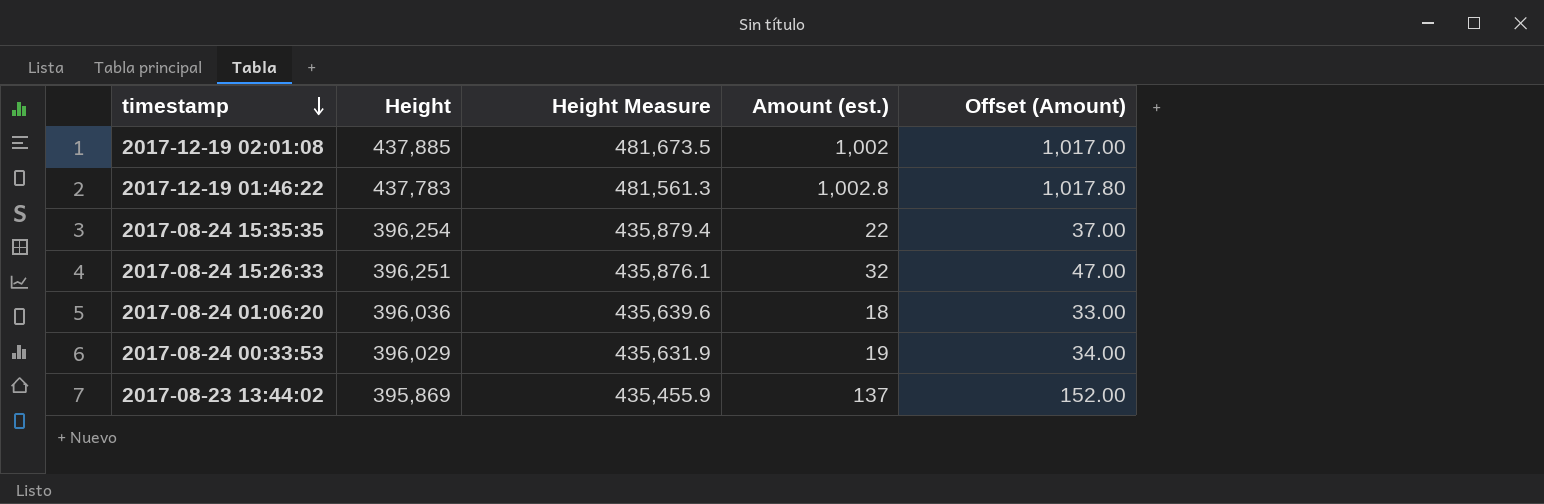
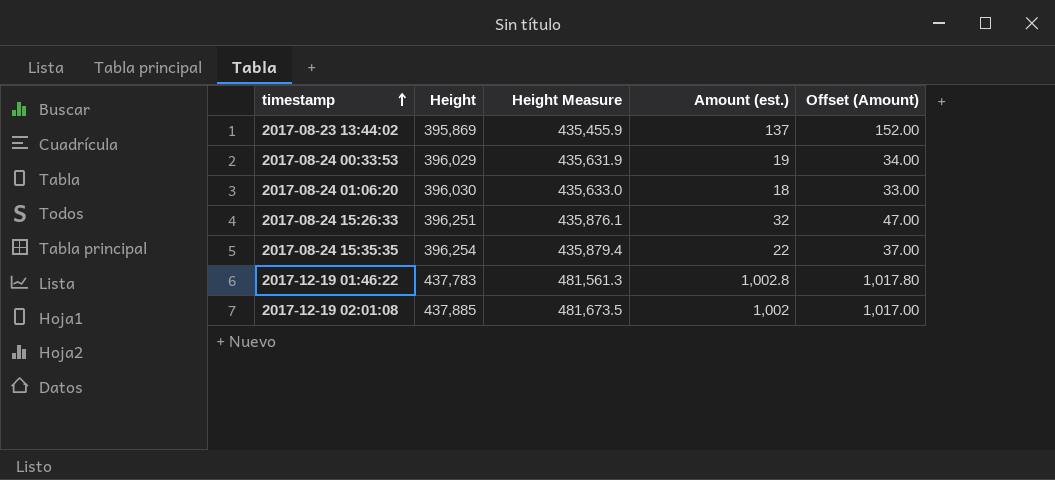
row order: timestamp descending -> timestamp ascending
2017-08-24 01:06:20 | Height: 396,036 -> 396,030
2017-08-24 01:06:20 | Height Measure: 435,639.6 -> 435,633.0

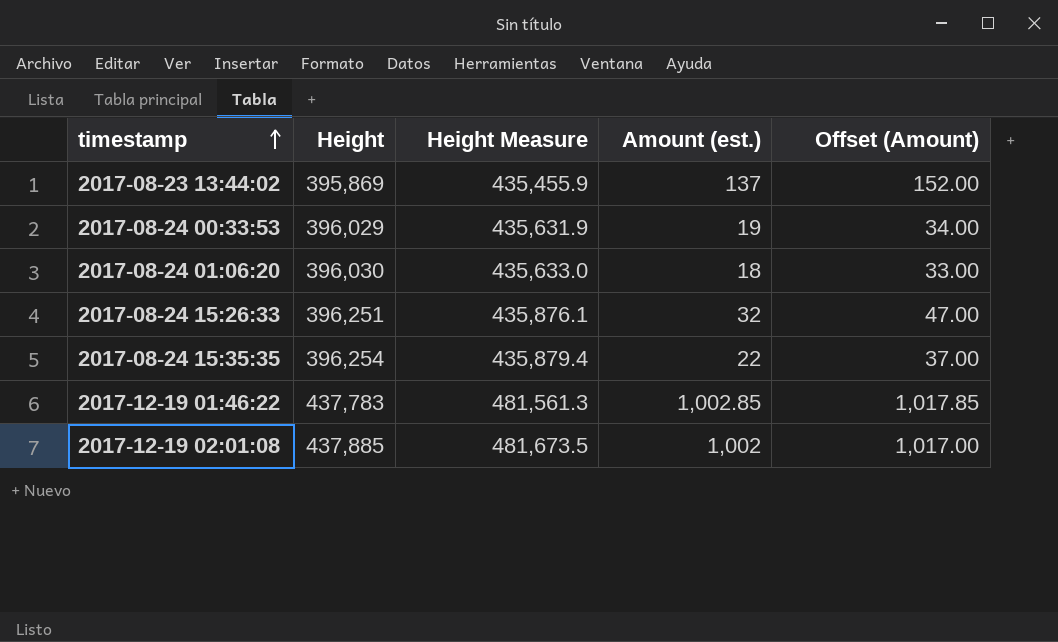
2017-12-19 01:46:22 | Amount (est.): 1,002.8 -> 1,002.85
2017-12-19 01:46:22 | Offset (Amount): 1,017.80 -> 1,017.85

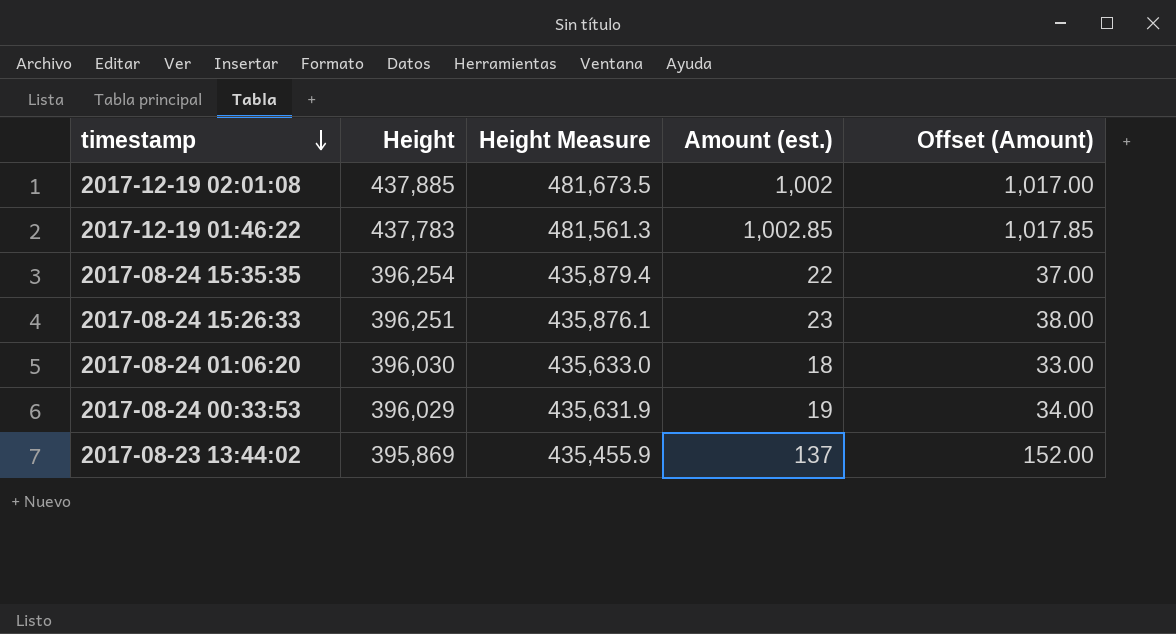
row order: timestamp ascending -> timestamp descending
2017-08-24 15:26:33 | Amount (est.): 32 -> 23
2017-08-24 15:26:33 | Offset (Amount): 47.00 -> 38.00

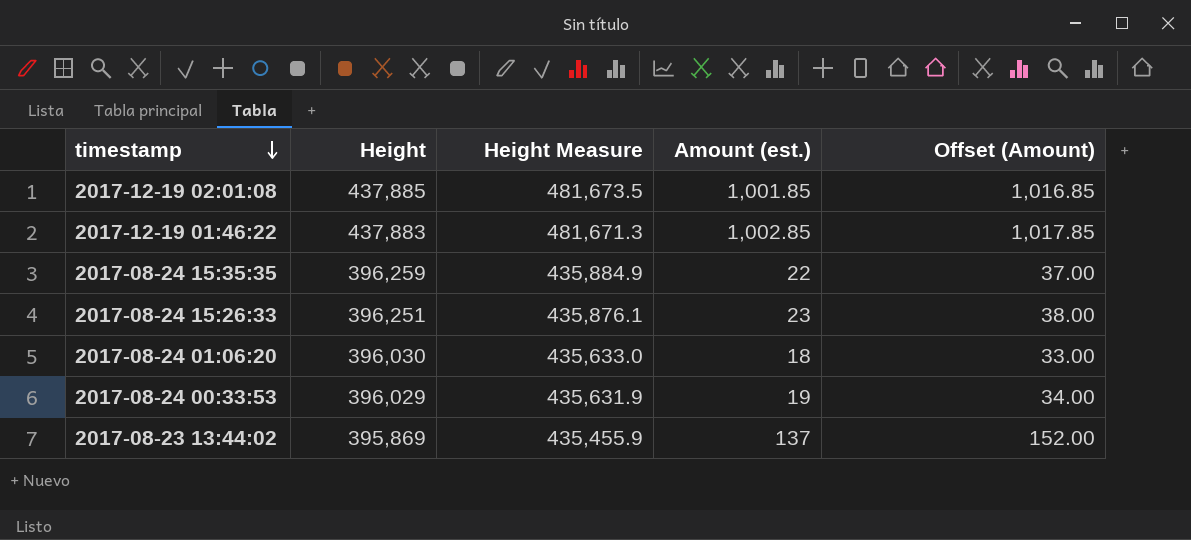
2017-12-19 02:01:08 | Amount (est.): 1,002 -> 1,001.85
2017-12-19 02:01:08 | Offset (Amount): 1,017.00 -> 1,016.85
2017-12-19 01:46:22 | Height: 437,783 -> 437,883
2017-12-19 01:46:22 | Height Measure: 481,561.3 -> 481,671.3
2017-08-24 15:35:35 | Height: 396,254 -> 396,259
2017-08-24 15:35:35 | Height Measure: 435,879.4 -> 435,884.9

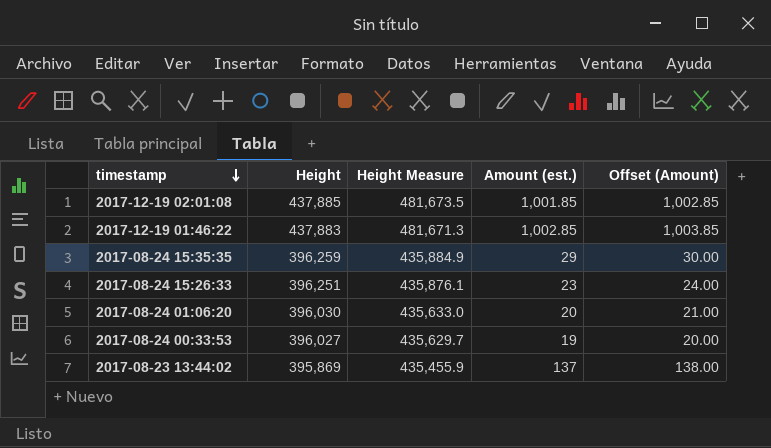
column Offset (Amount) | formula: [Amount (est.)] + 15 -> [Amount (est.)] + 1
2017-08-24 15:35:35 | Amount (est.): 22 -> 29
2017-08-24 01:06:20 | Amount (est.): 18 -> 20
2017-08-24 00:33:53 | Height: 396,029 -> 396,027
2017-08-24 00:33:53 | Height Measure: 435,631.9 -> 435,629.7

